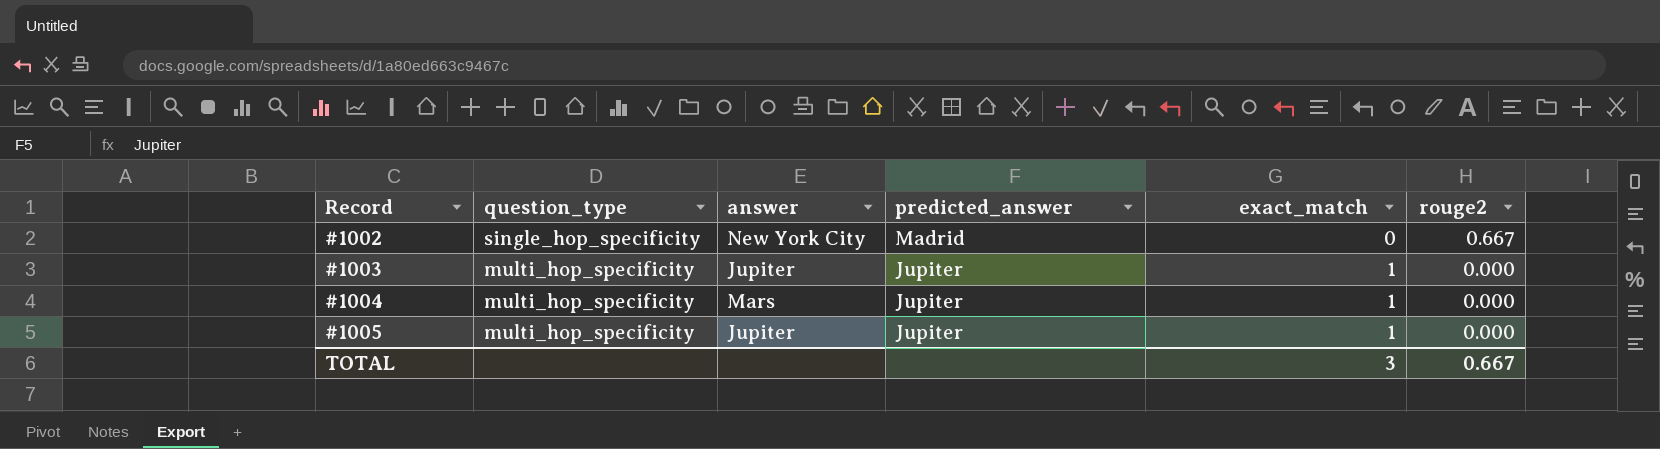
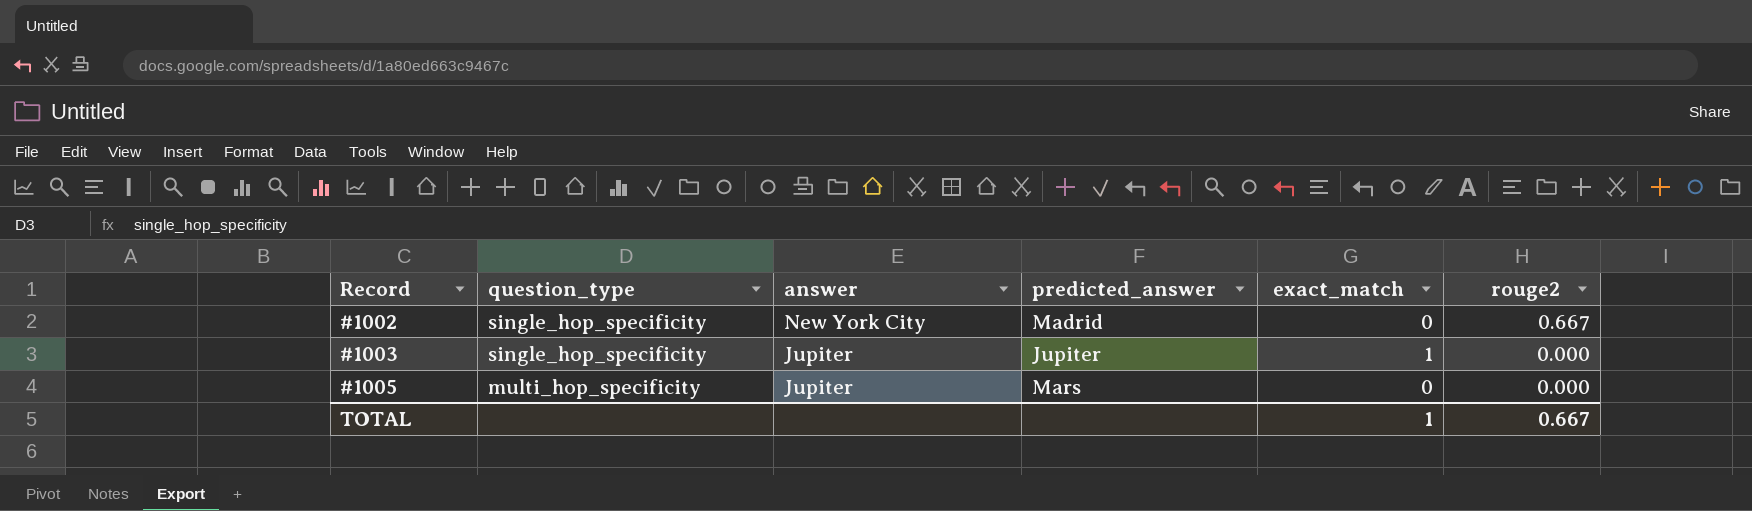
row #1004: multi_hop_specificity | Mars | Jupiter | 1 | 0.000 -> none
#1003 | question_type: multi_hop_specificity -> single_hop_specificity
#1005 | predicted_answer: Jupiter -> Mars
#1005 | exact_match: 1 -> 0
TOTAL | exact_match: 3 -> 1

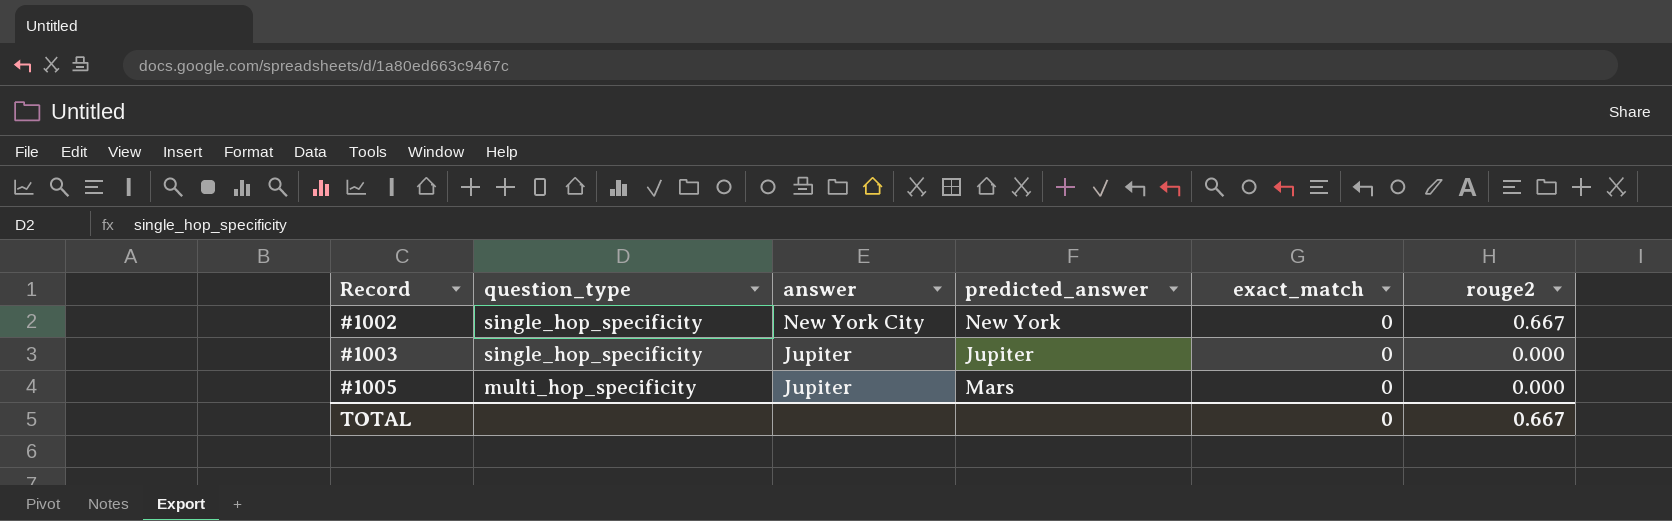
#1002 | predicted_answer: Madrid -> New York
#1003 | exact_match: 1 -> 0
TOTAL | exact_match: 1 -> 0

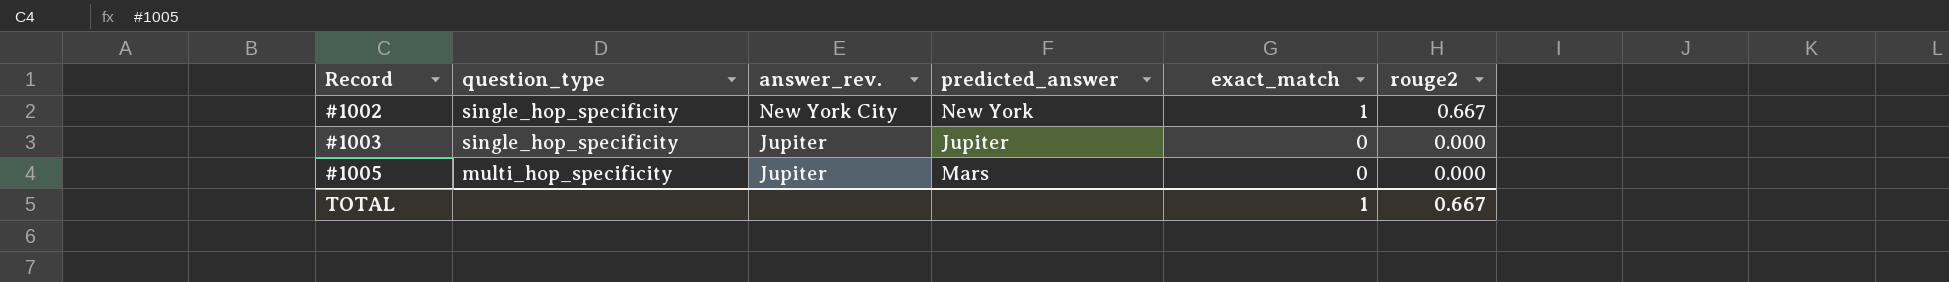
column name: answer -> answer_rev.
#1002 | exact_match: 0 -> 1
TOTAL | exact_match: 0 -> 1

